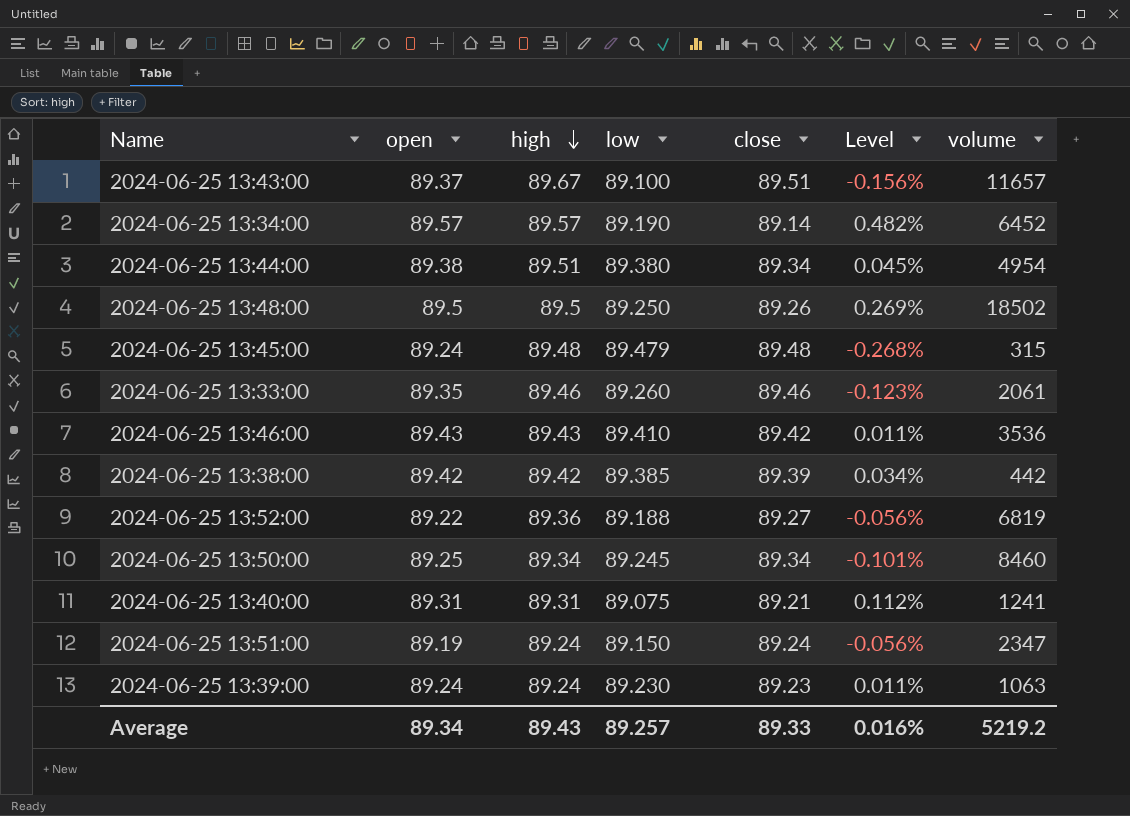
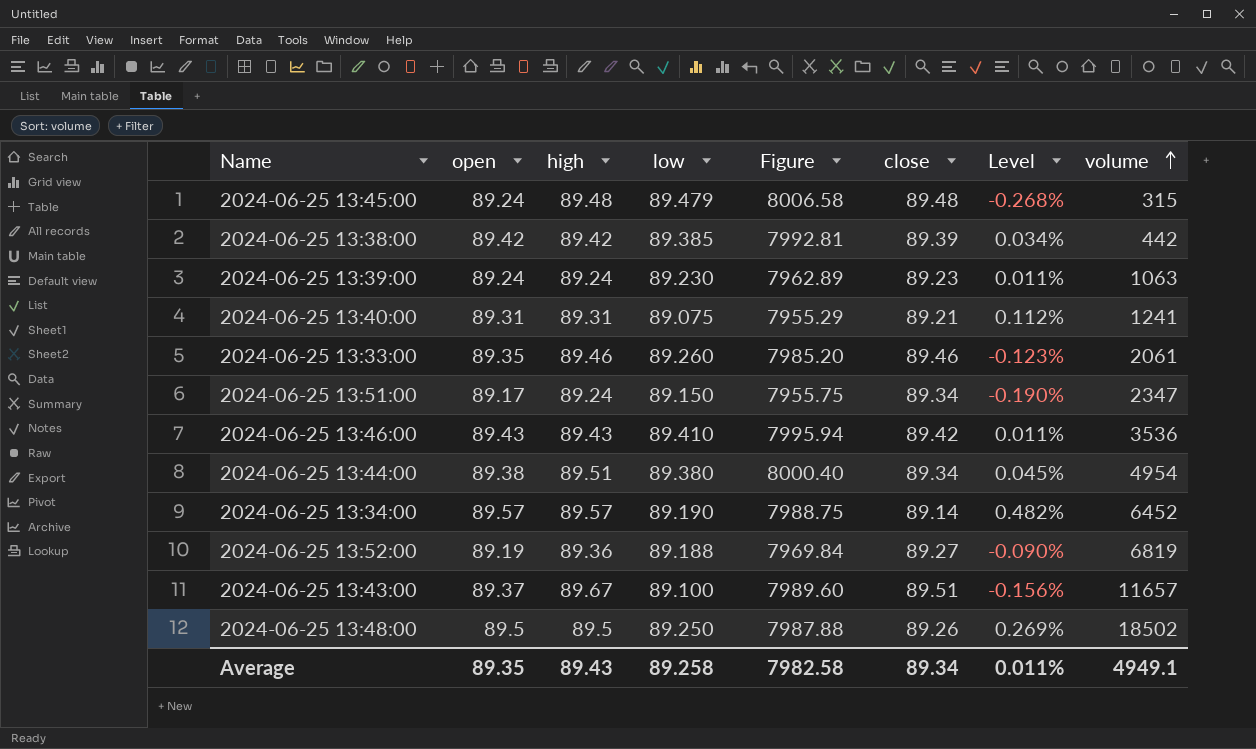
row order: high descending -> volume ascending
column Figure | formula: none -> [high] * [low]
row 2024-06-25 13:50:00: 89.25 | 89.34 | 89.245 | 89.34 | -0.101% | 8460 -> none
2024-06-25 13:51:00 | open: 89.19 -> 89.17
2024-06-25 13:51:00 | close: 89.24 -> 89.34
2024-06-25 13:51:00 | Level: -0.056% -> -0.190%
2024-06-25 13:52:00 | open: 89.22 -> 89.19
2024-06-25 13:52:00 | Level: -0.056% -> -0.090%
Average | open: 89.34 -> 89.35
Average | low: 89.257 -> 89.258
Average | close: 89.33 -> 89.34
Average | Level: 0.016% -> 0.011%
Average | volume: 5219.2 -> 4949.1

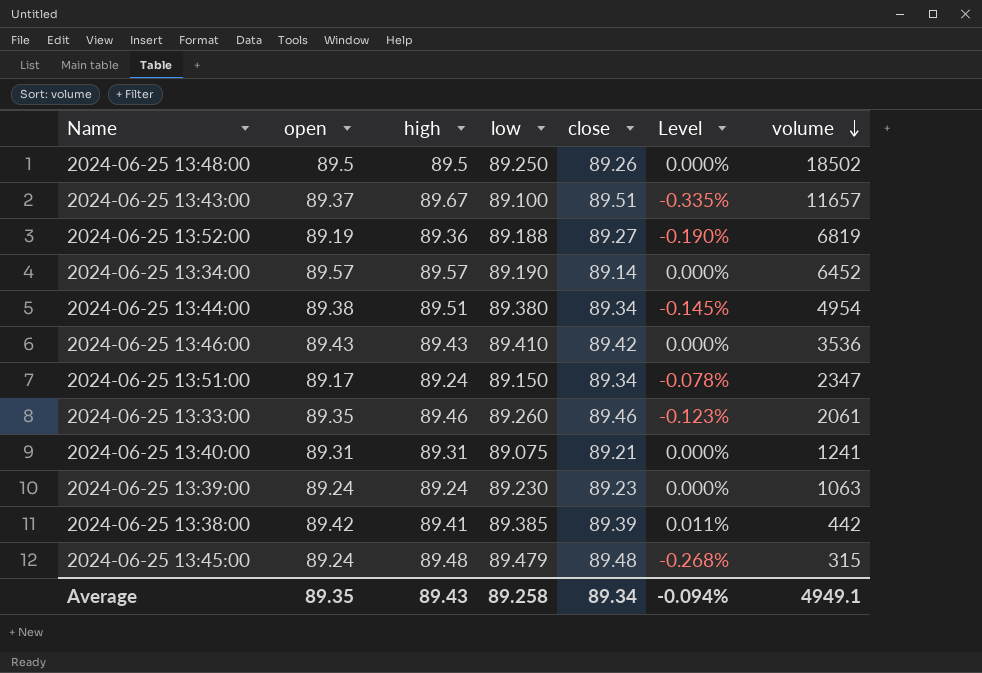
row order: volume ascending -> volume descending
column Figure | formula: [high] * [low] -> none
column Level | formula: ([open] - [close]) / [close] -> ([open] - [high]) / [high]
2024-06-25 13:38:00 | high: 89.42 -> 89.41
Average | Level: 0.011% -> -0.094%

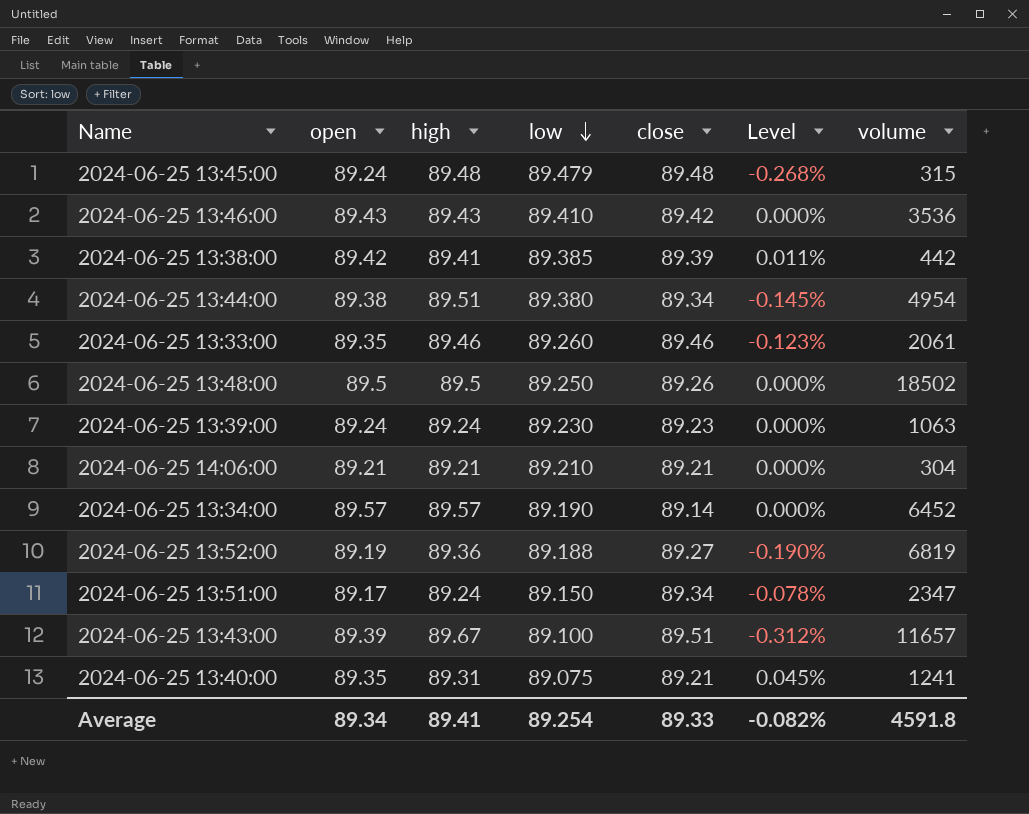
row order: volume descending -> low descending
row 2024-06-25 14:06:00: none -> 89.21 | 89.21 | 89.210 | 89.21 | 0.000% | 304
2024-06-25 13:43:00 | open: 89.37 -> 89.39
2024-06-25 13:43:00 | Level: -0.335% -> -0.312%
2024-06-25 13:40:00 | open: 89.31 -> 89.35
2024-06-25 13:40:00 | Level: 0.000% -> 0.045%
Average | open: 89.35 -> 89.34
Average | high: 89.43 -> 89.41
Average | low: 89.258 -> 89.254
Average | close: 89.34 -> 89.33
Average | Level: -0.094% -> -0.082%
Average | volume: 4949.1 -> 4591.8

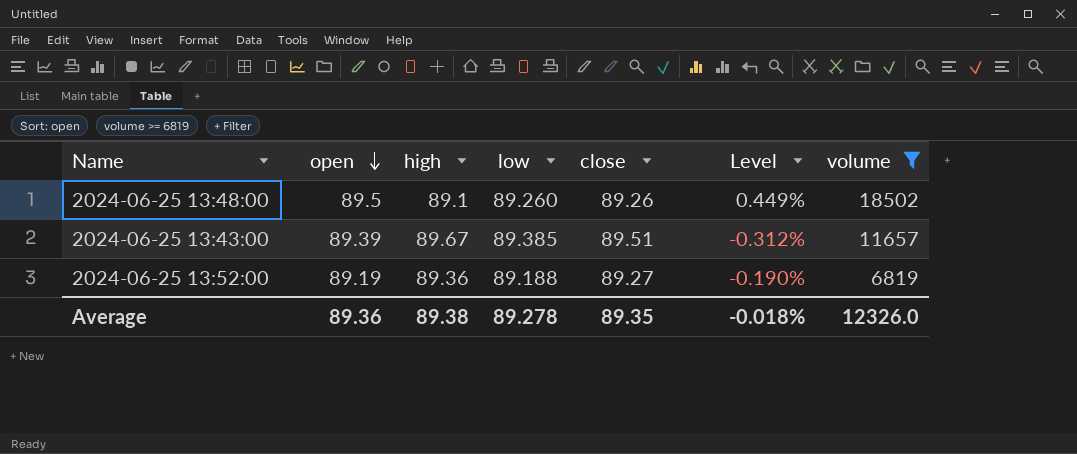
filter: none -> volume >= 6819
row order: low descending -> open descending
2024-06-25 13:48:00 | high: 89.5 -> 89.1
2024-06-25 13:48:00 | low: 89.250 -> 89.260
2024-06-25 13:48:00 | Level: 0.000% -> 0.449%
2024-06-25 13:43:00 | low: 89.100 -> 89.385
Average | open: 89.34 -> 89.36
Average | high: 89.41 -> 89.38
Average | low: 89.254 -> 89.278
Average | close: 89.33 -> 89.35
Average | Level: -0.082% -> -0.018%
Average | volume: 4591.8 -> 12326.0

